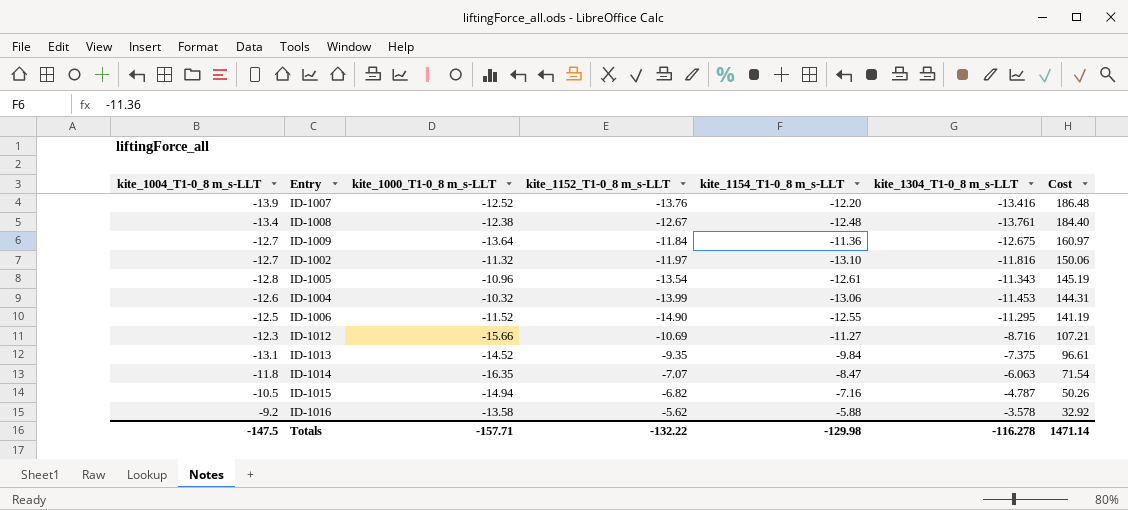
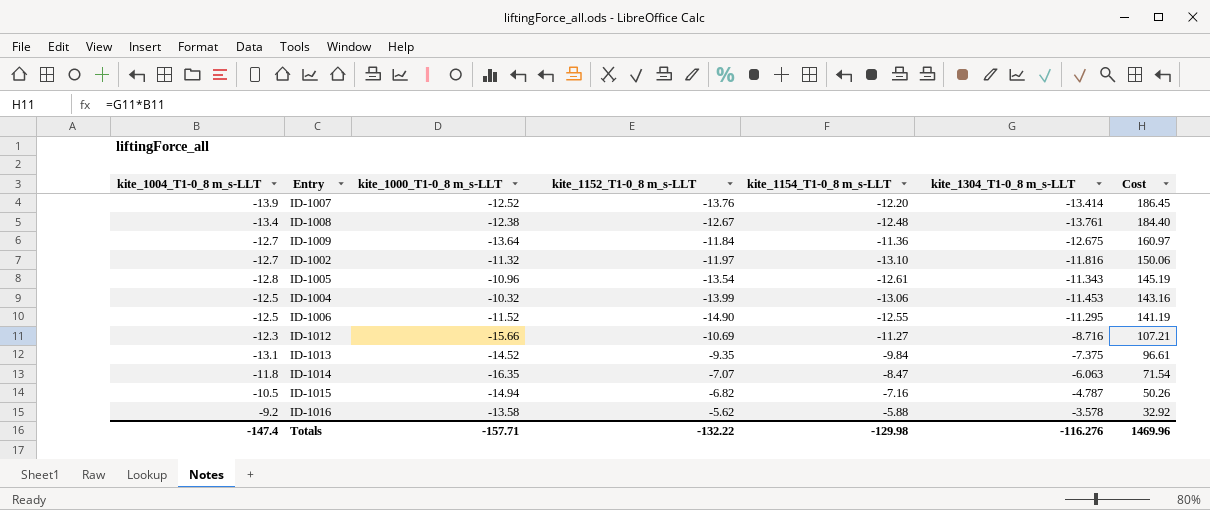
ID-1007 | kite_1304_T1-0_8 m_s-LLT: -13.416 -> -13.414
ID-1007 | Cost: 186.48 -> 186.45
ID-1004 | kite_1004_T1-0_8 m_s-LLT: -12.6 -> -12.5
ID-1004 | Cost: 144.31 -> 143.16
Totals | kite_1004_T1-0_8 m_s-LLT: -147.5 -> -147.4
Totals | kite_1304_T1-0_8 m_s-LLT: -116.278 -> -116.276
Totals | Cost: 1471.14 -> 1469.96

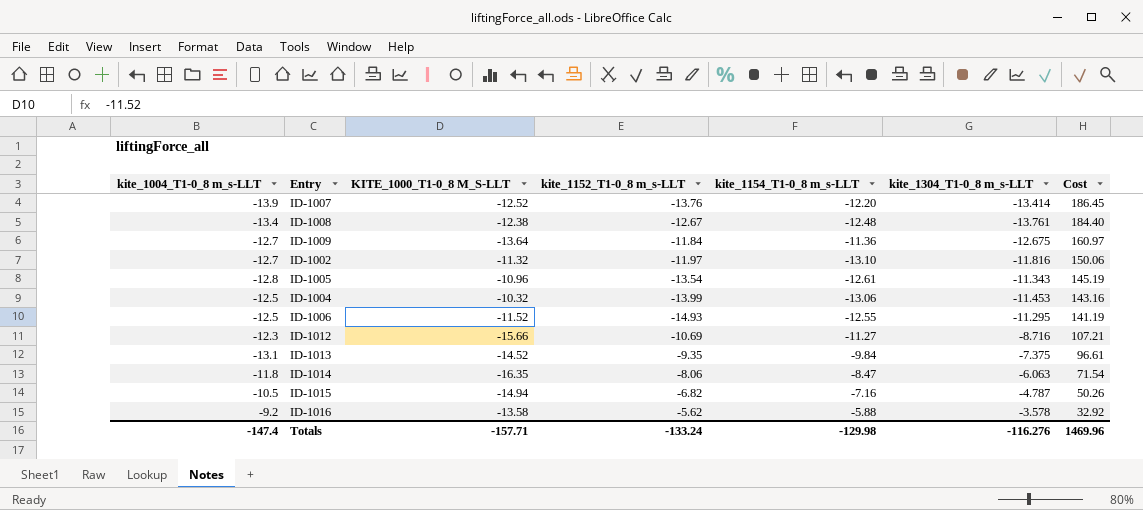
column name: kite_1000_T1-0_8 m_s-LLT -> KITE_1000_T1-0_8 M_S-LLT
ID-1006 | kite_1152_T1-0_8 m_s-LLT: -14.90 -> -14.93
ID-1014 | kite_1152_T1-0_8 m_s-LLT: -7.07 -> -8.06
Totals | kite_1152_T1-0_8 m_s-LLT: -132.22 -> -133.24

